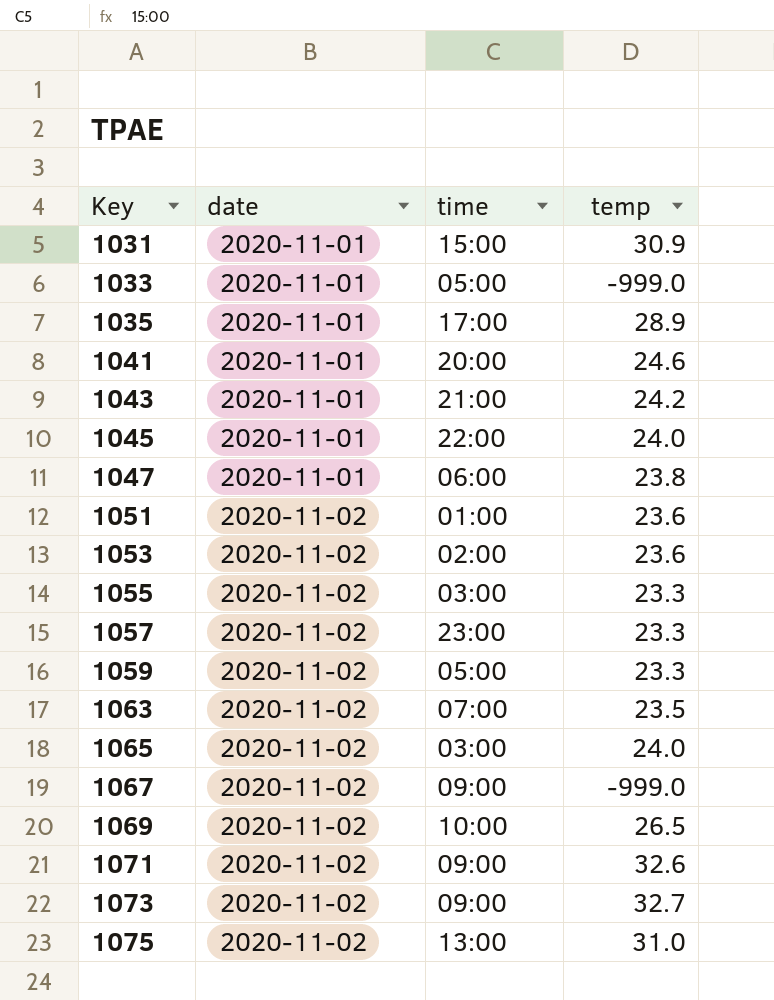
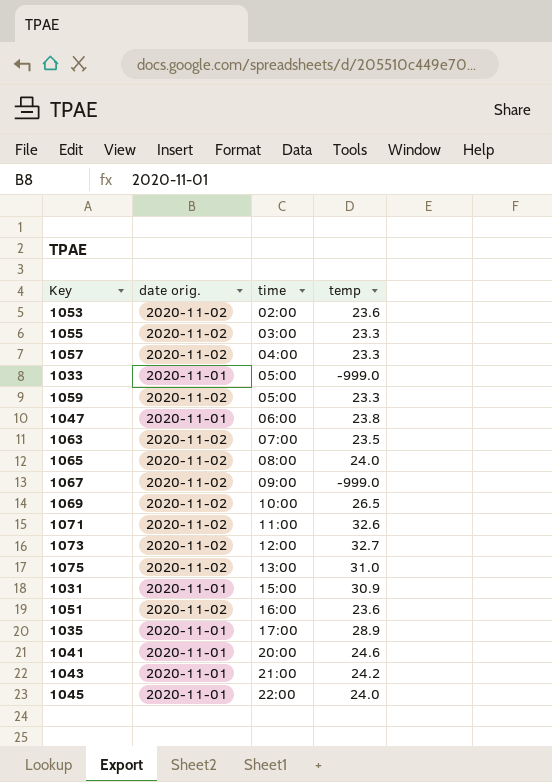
row order: Key ascending -> time ascending
column name: date -> date orig.
1057 | time: 23:00 -> 04:00
1065 | time: 03:00 -> 08:00
1071 | time: 09:00 -> 11:00
1073 | time: 09:00 -> 12:00
1051 | time: 01:00 -> 16:00

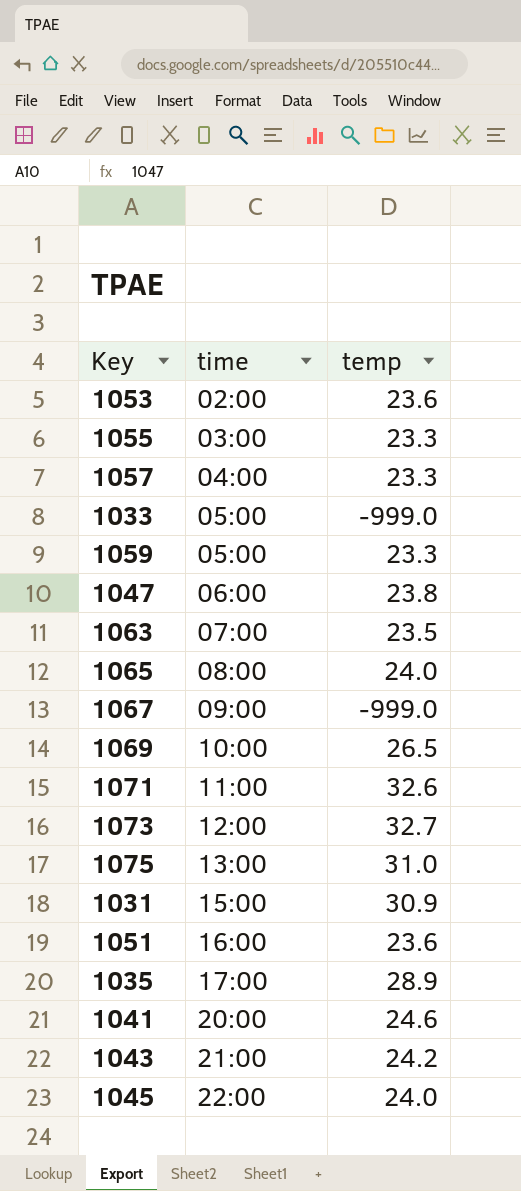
column date orig. | position: 2 -> none

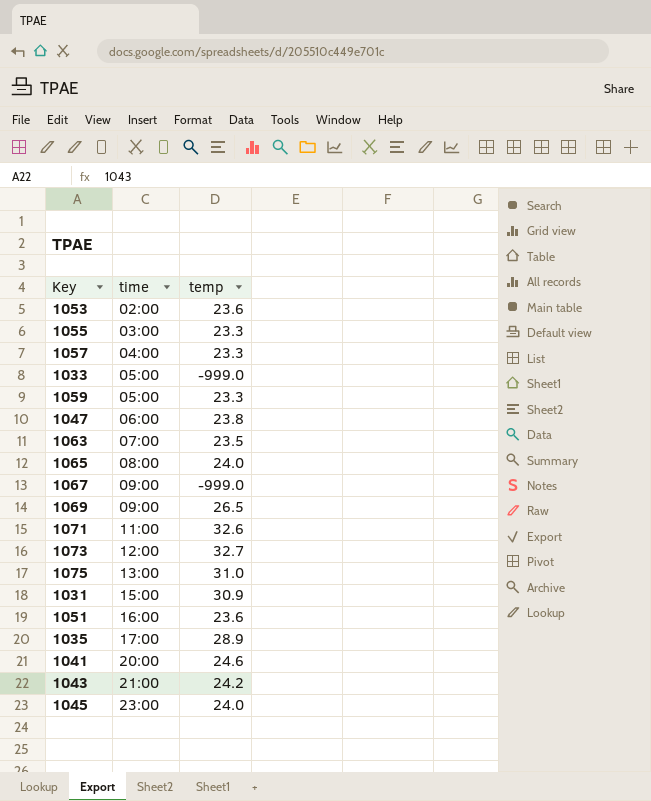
1069 | time: 10:00 -> 09:00
1045 | time: 22:00 -> 23:00

